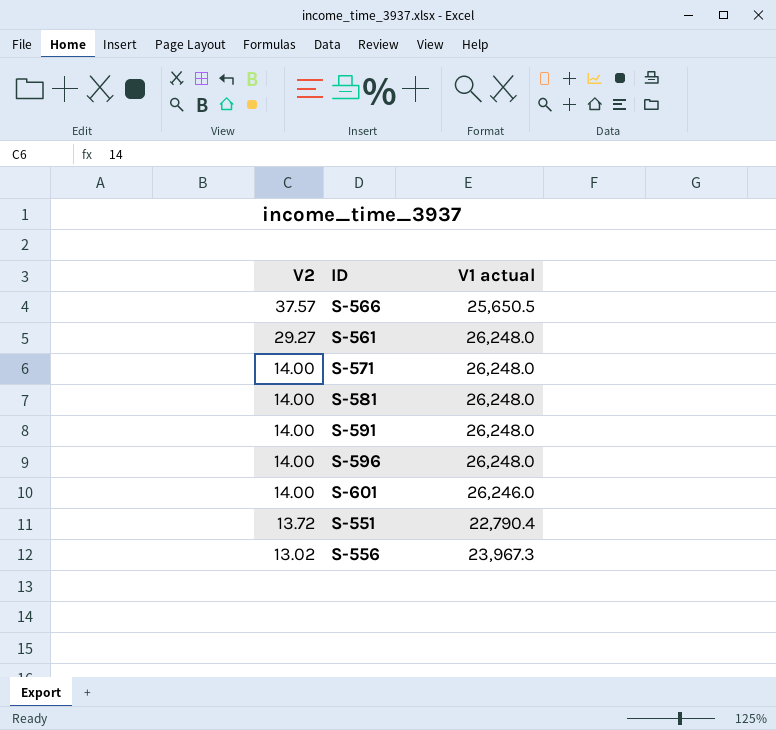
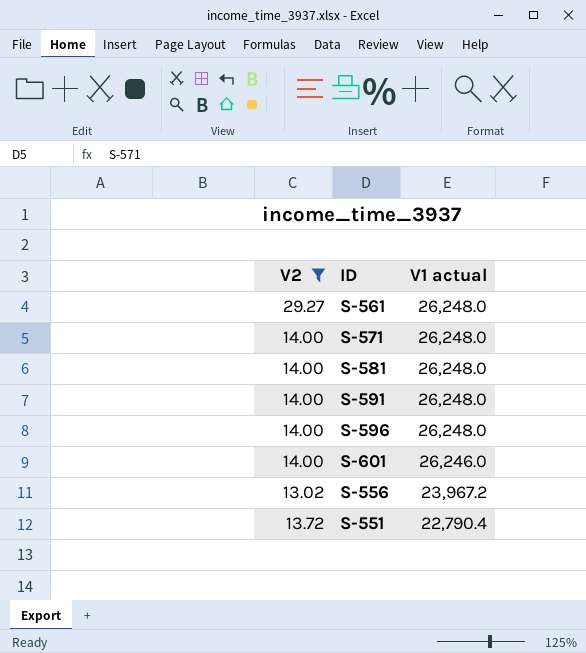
filter: none -> V2 != 37.57
row order: V2 descending -> V1 actual descending
S-556 | V1 actual: 23,967.3 -> 23,967.2

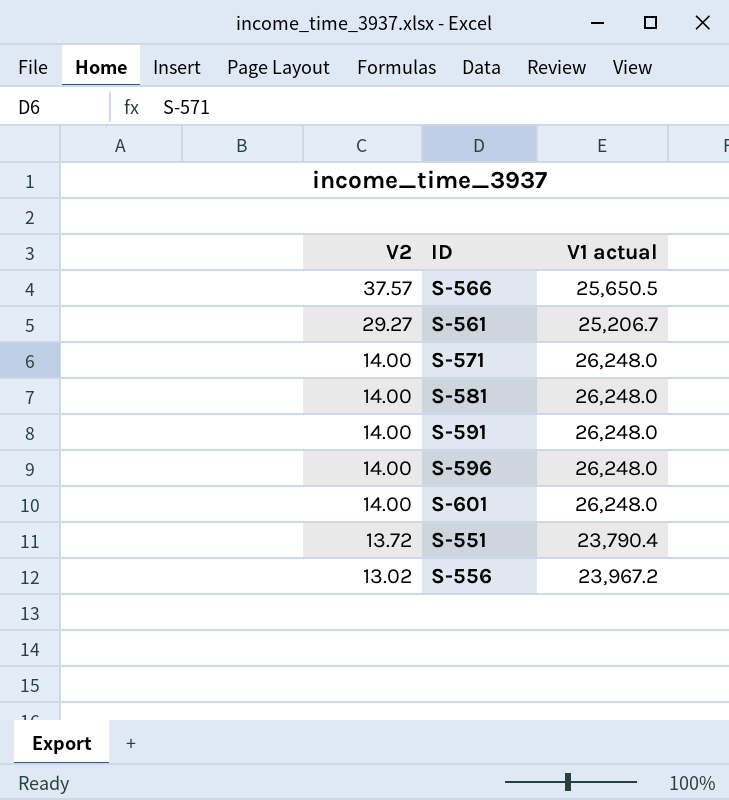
filter: V2 != 37.57 -> none
row order: V1 actual descending -> V2 descending
S-561 | V1 actual: 26,248.0 -> 25,206.7
S-601 | V1 actual: 26,246.0 -> 26,248.0
S-551 | V1 actual: 22,790.4 -> 23,790.4

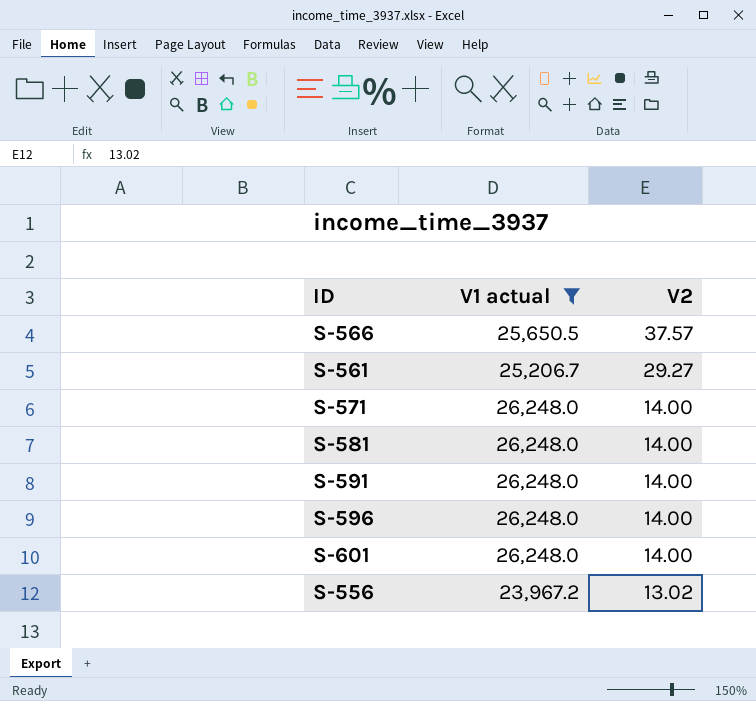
filter: none -> V1 actual != 23,790.4
column V2 | position: 1 -> 3

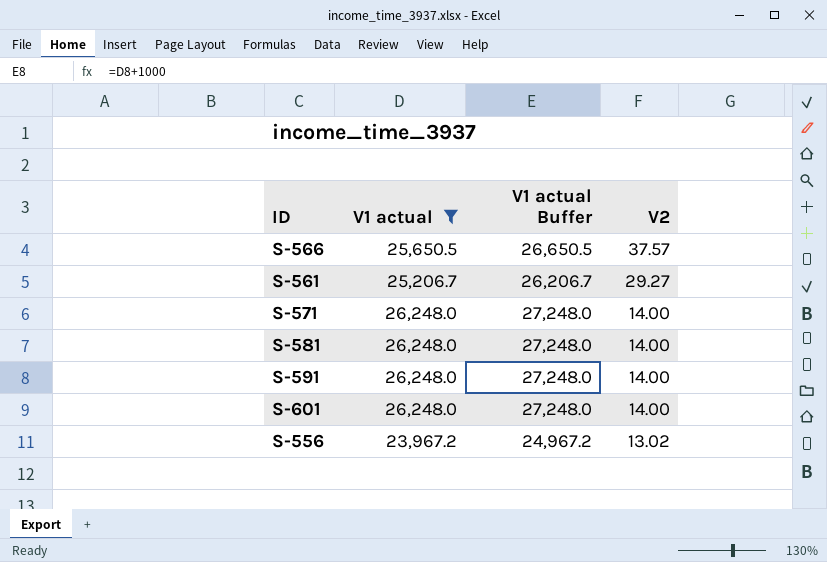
column V1 actual Buffer | formula: none -> [V1 actual] + 1000
row S-596: 26,248.0 | 14.00 -> none

